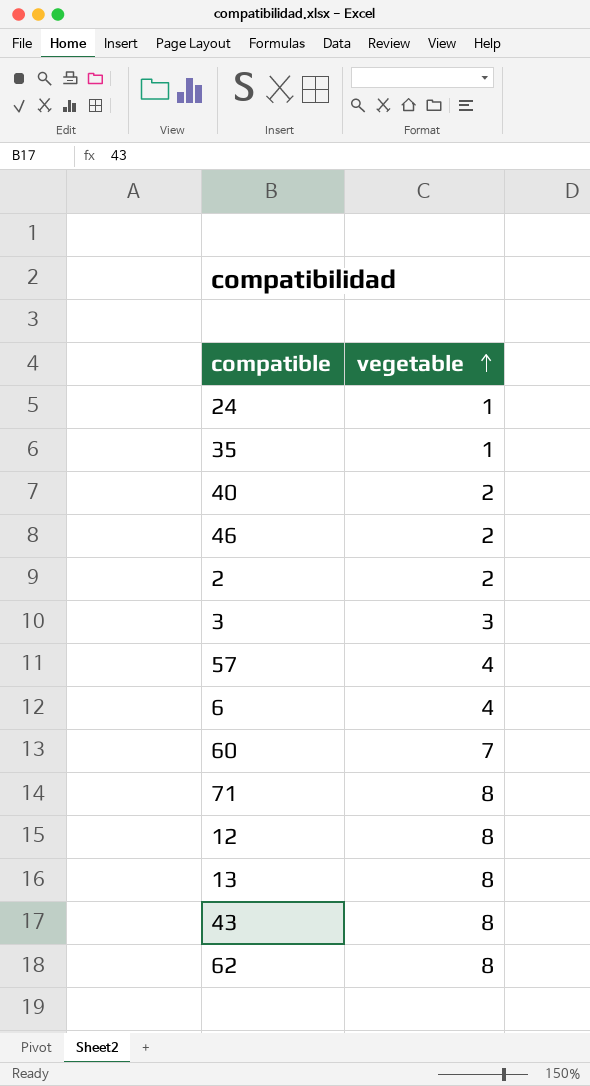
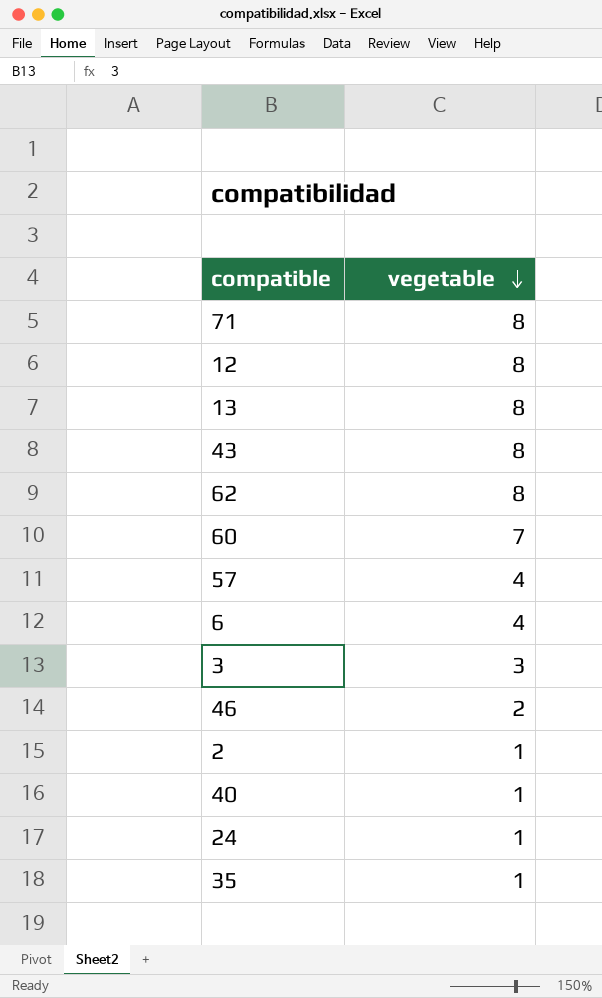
row order: vegetable ascending -> vegetable descending
2 | vegetable: 2 -> 1
40 | vegetable: 2 -> 1

